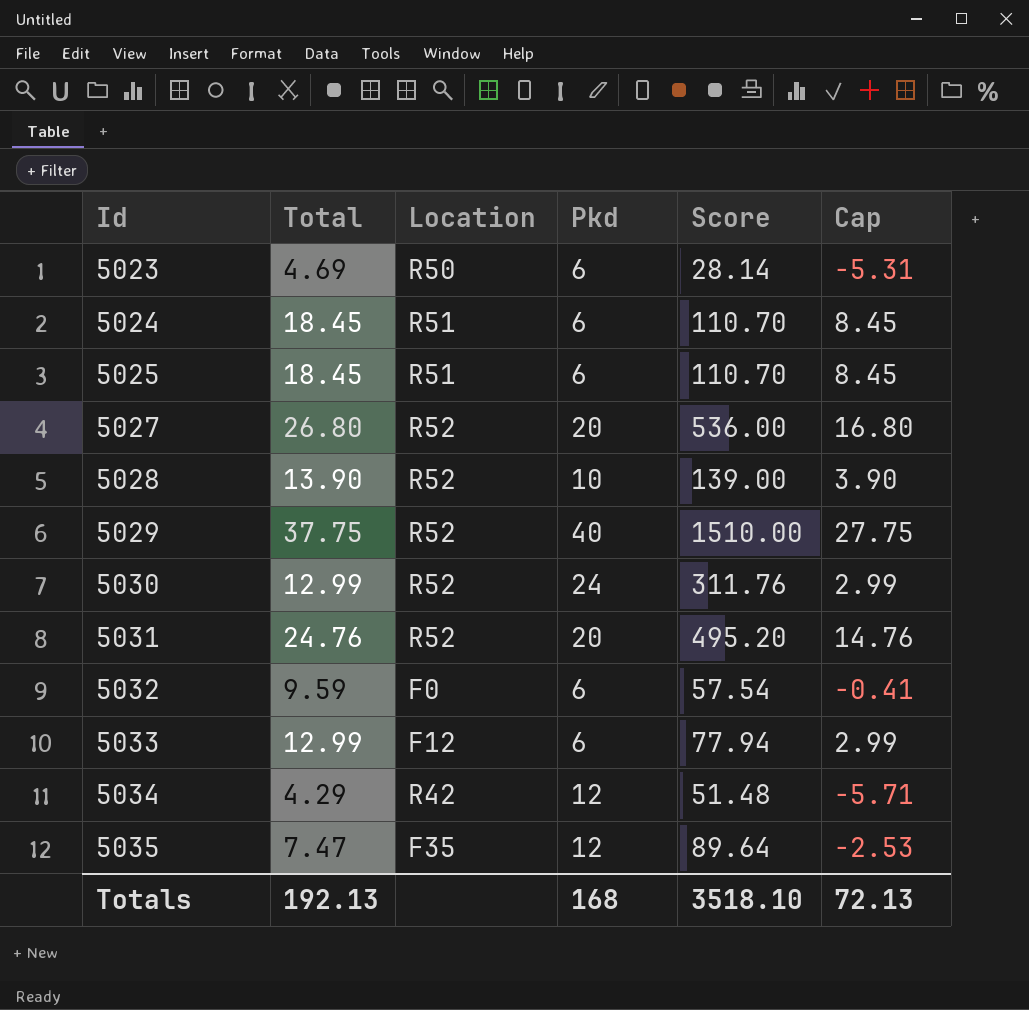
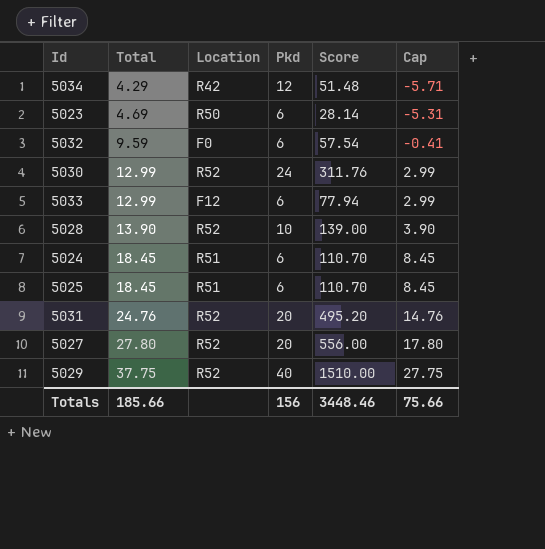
row order: Id ascending -> Total ascending
row 5035: 7.47 | F35 | 12 | 89.64 | -2.53 -> none
5027 | Total: 26.80 -> 27.80
5027 | Score: 536.00 -> 556.00
5027 | Cap: 16.80 -> 17.80
Totals | Total: 192.13 -> 185.66
Totals | Pkd: 168 -> 156
Totals | Score: 3518.10 -> 3448.46
Totals | Cap: 72.13 -> 75.66

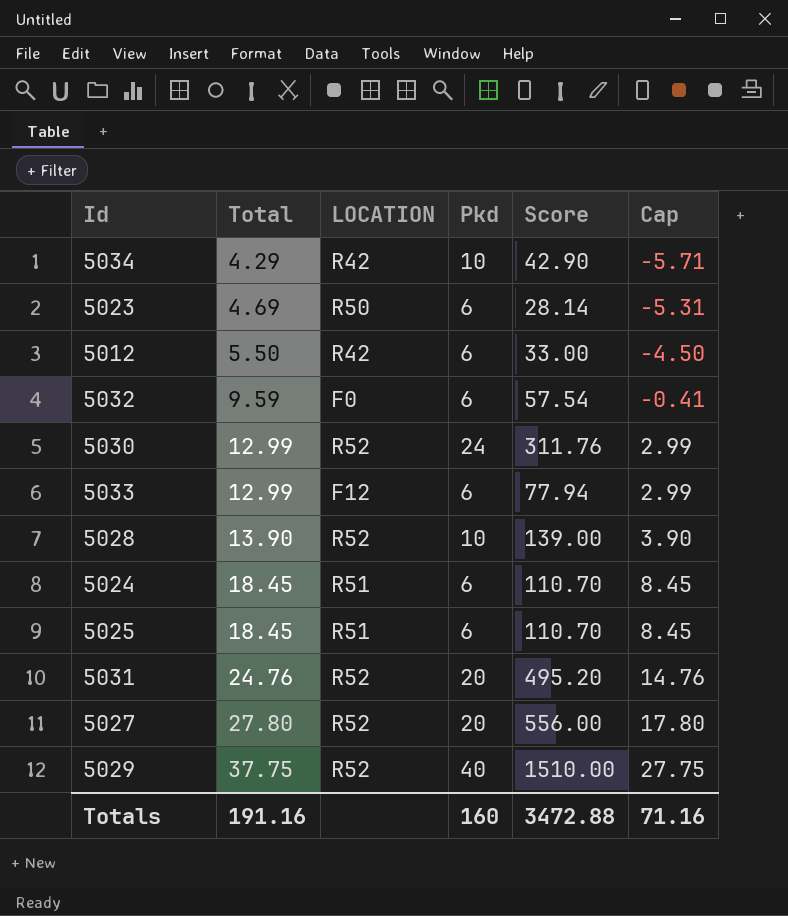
column name: Location -> LOCATION
5034 | Pkd: 12 -> 10
5034 | Score: 51.48 -> 42.90
row 5012: none -> 5.50 | R42 | 6 | 33.00 | -4.50
Totals | Total: 185.66 -> 191.16
Totals | Pkd: 156 -> 160
Totals | Score: 3448.46 -> 3472.88
Totals | Cap: 75.66 -> 71.16

